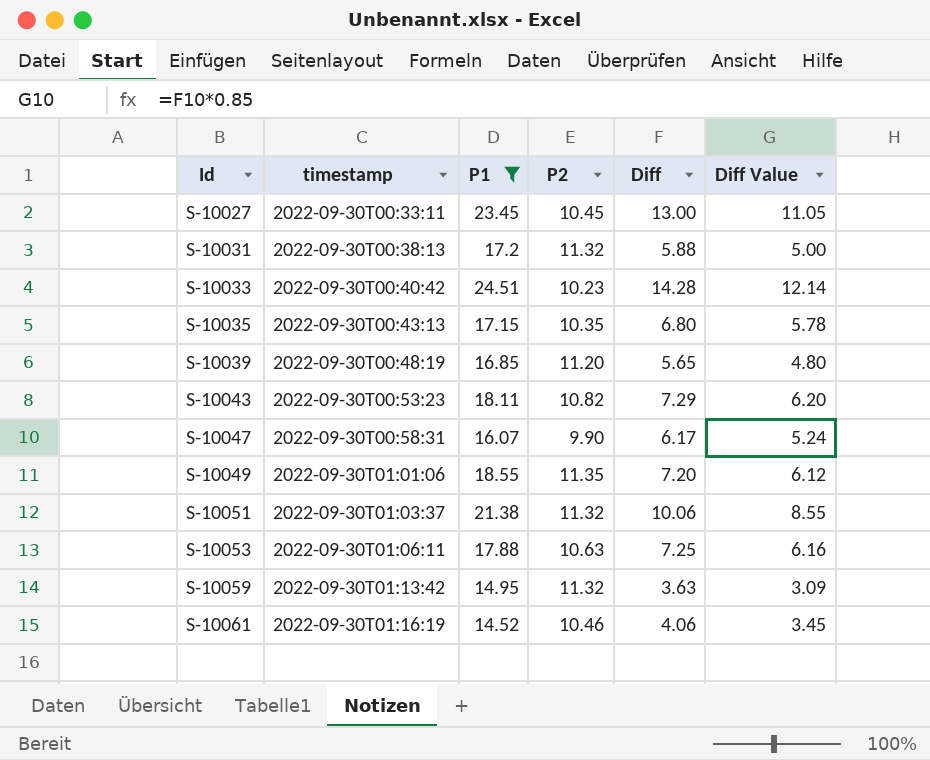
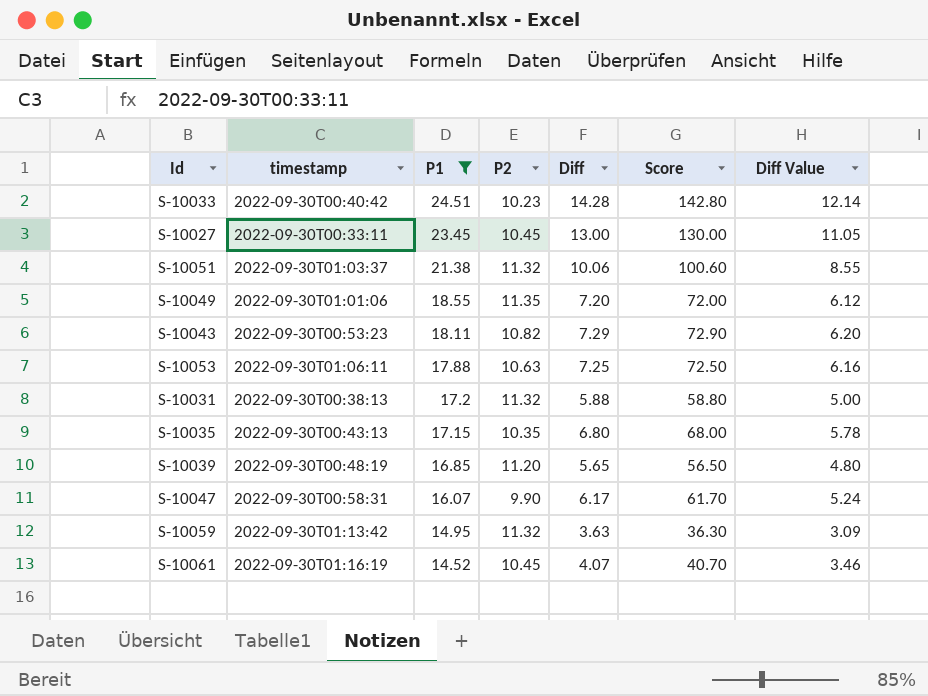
row order: Id ascending -> P1 descending
column Score | formula: none -> [Diff] * 10
S-10061 | P2: 10.46 -> 10.45
S-10061 | Diff: 4.06 -> 4.07
S-10061 | Diff Value: 3.45 -> 3.46

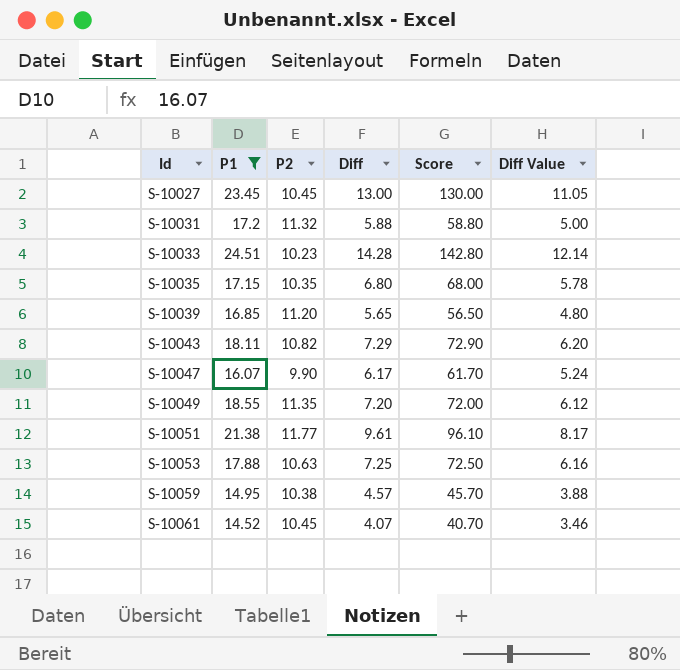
row order: P1 descending -> Id ascending
column timestamp | position: 2 -> none
S-10051 | P2: 11.32 -> 11.77
S-10051 | Diff: 10.06 -> 9.61
S-10051 | Score: 100.60 -> 96.10
S-10051 | Diff Value: 8.55 -> 8.17
S-10059 | P2: 11.32 -> 10.38
S-10059 | Diff: 3.63 -> 4.57
S-10059 | Score: 36.30 -> 45.70
S-10059 | Diff Value: 3.09 -> 3.88

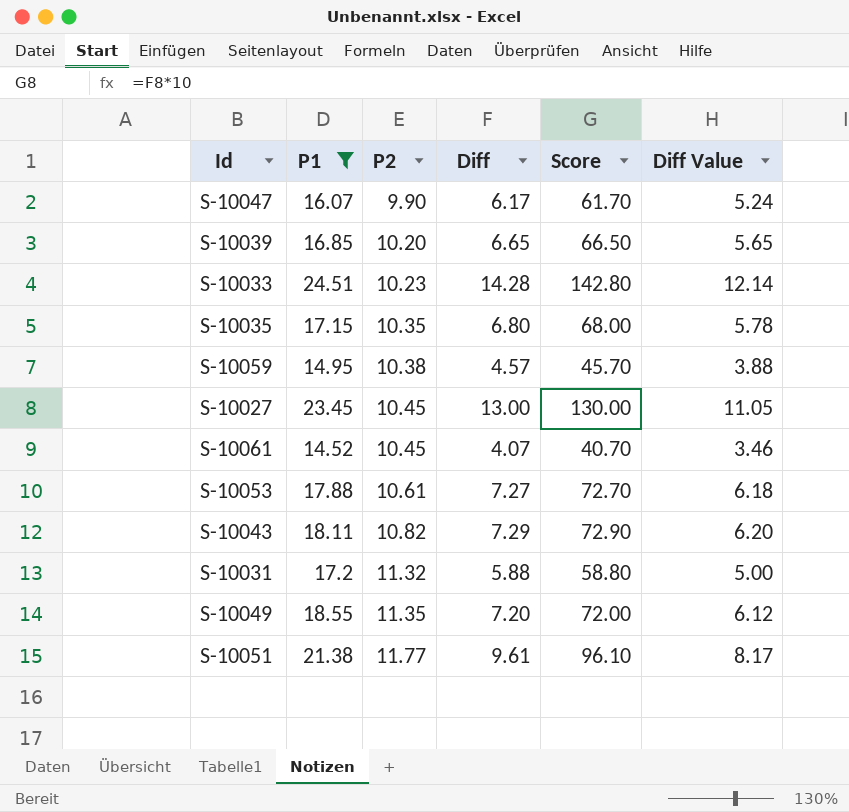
row order: Id ascending -> P2 ascending
S-10039 | P2: 11.20 -> 10.20
S-10039 | Diff: 5.65 -> 6.65
S-10039 | Score: 56.50 -> 66.50
S-10039 | Diff Value: 4.80 -> 5.65
S-10053 | P2: 10.63 -> 10.61
S-10053 | Diff: 7.25 -> 7.27
S-10053 | Score: 72.50 -> 72.70
S-10053 | Diff Value: 6.16 -> 6.18

